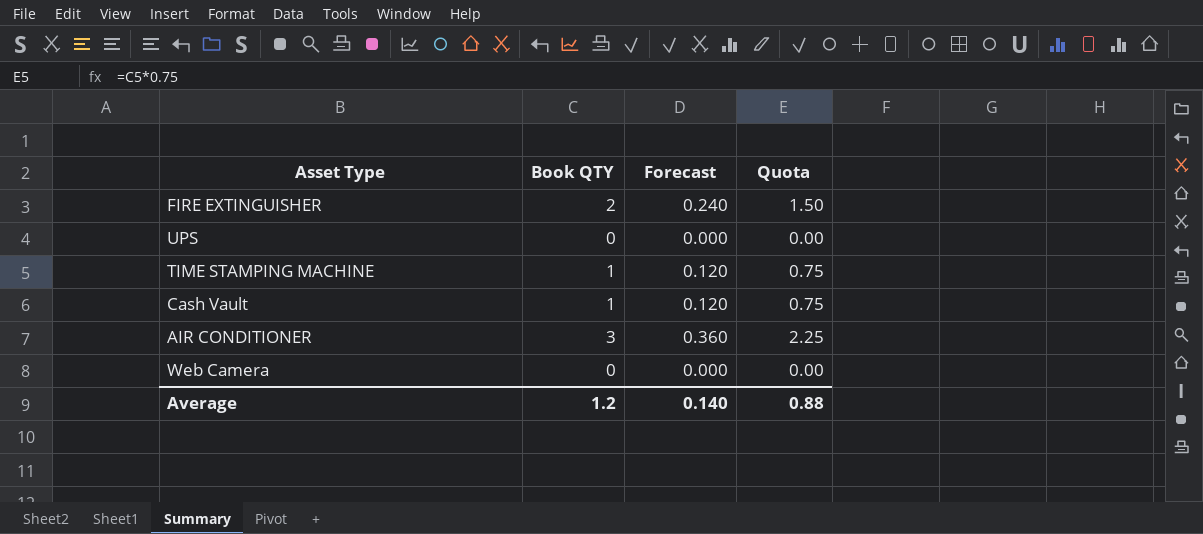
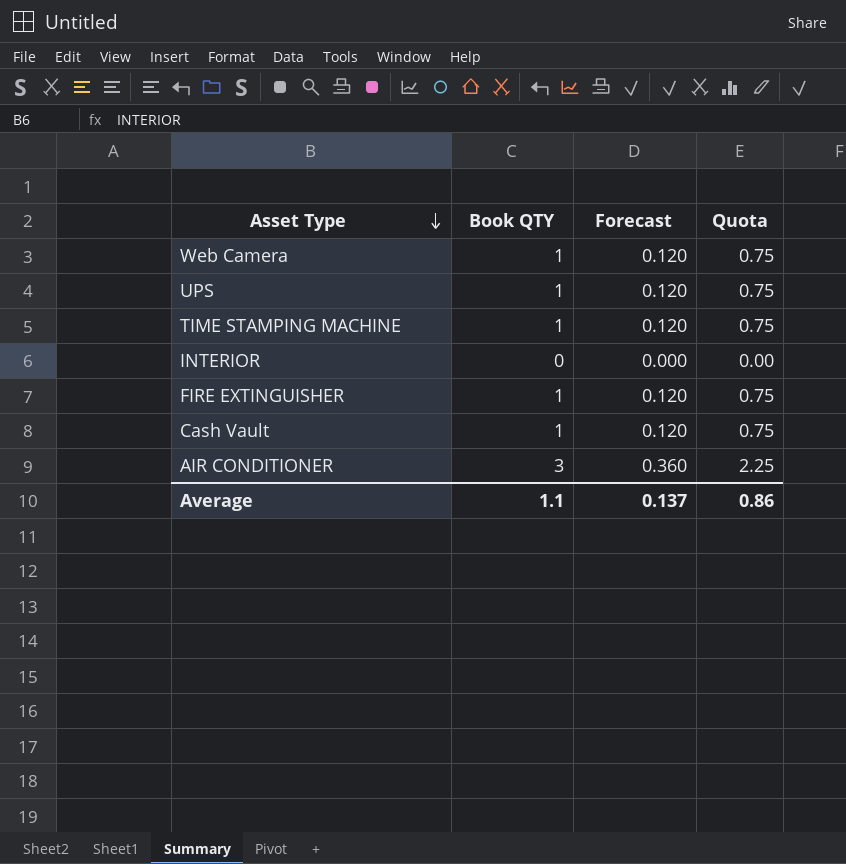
row order: none -> Asset Type descending
Web Camera | Book QTY: 0 -> 1
Web Camera | Forecast: 0.000 -> 0.120
Web Camera | Quota: 0.00 -> 0.75
UPS | Book QTY: 0 -> 1
UPS | Forecast: 0.000 -> 0.120
UPS | Quota: 0.00 -> 0.75
row INTERIOR: none -> 0 | 0.000 | 0.00
FIRE EXTINGUISHER | Book QTY: 2 -> 1
FIRE EXTINGUISHER | Forecast: 0.240 -> 0.120
FIRE EXTINGUISHER | Quota: 1.50 -> 0.75
Average | Book QTY: 1.2 -> 1.1
Average | Forecast: 0.140 -> 0.137
Average | Quota: 0.88 -> 0.86

